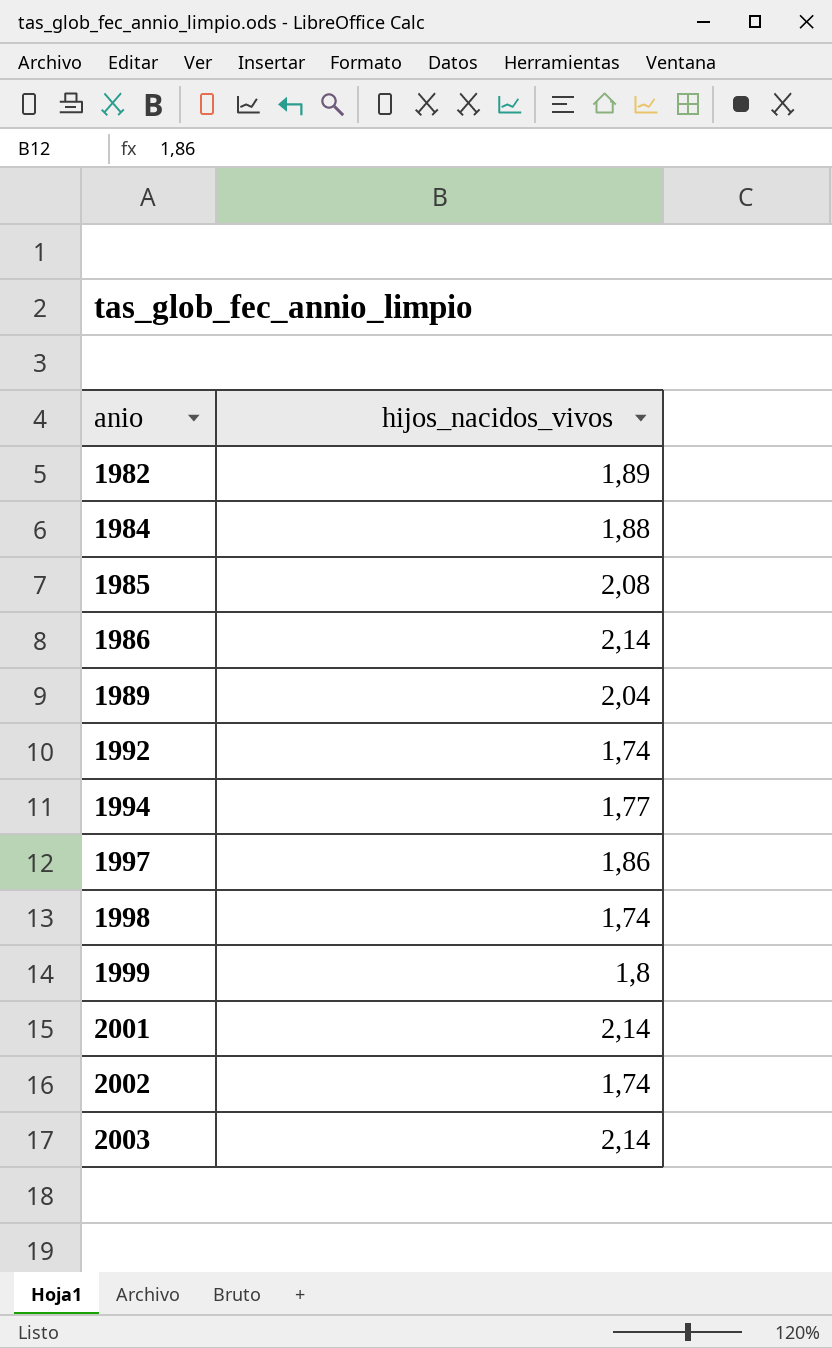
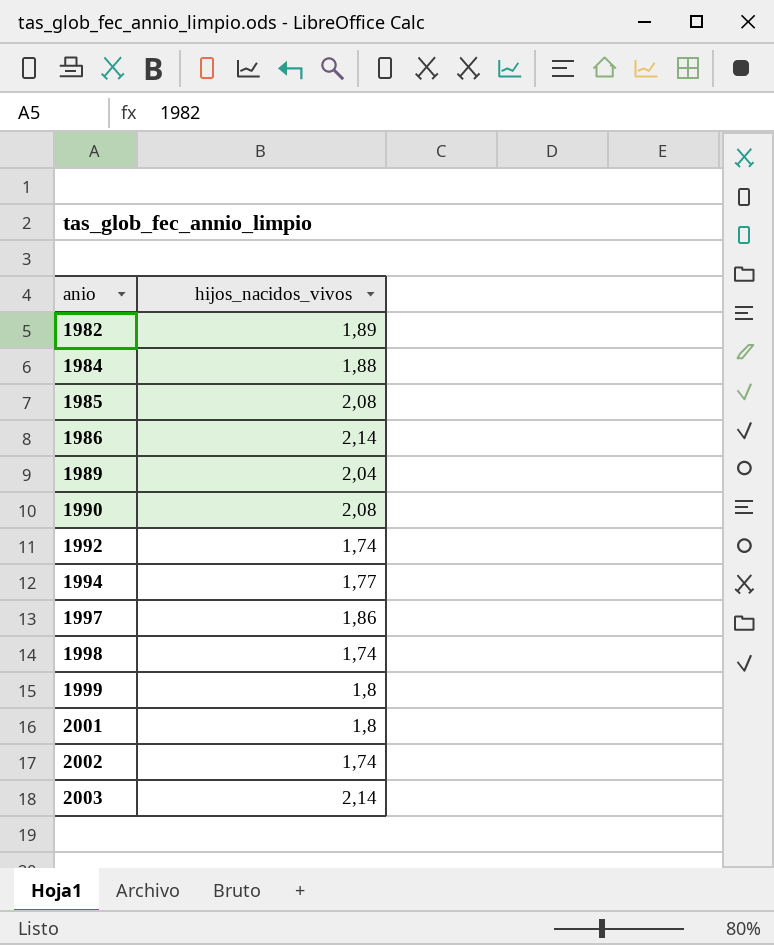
row 1990: none -> 2,08
2001 | hijos_nacidos_vivos: 2,14 -> 1,8

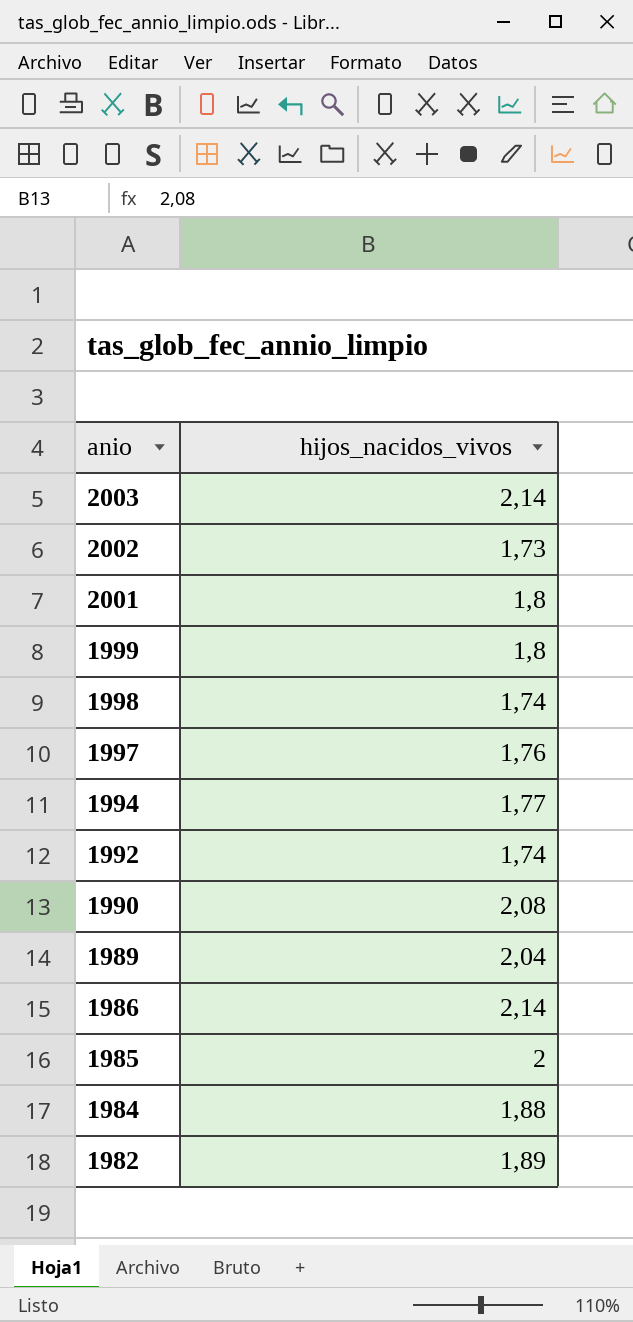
row order: anio ascending -> anio descending
2002 | hijos_nacidos_vivos: 1,74 -> 1,73
1997 | hijos_nacidos_vivos: 1,86 -> 1,76
1985 | hijos_nacidos_vivos: 2,08 -> 2

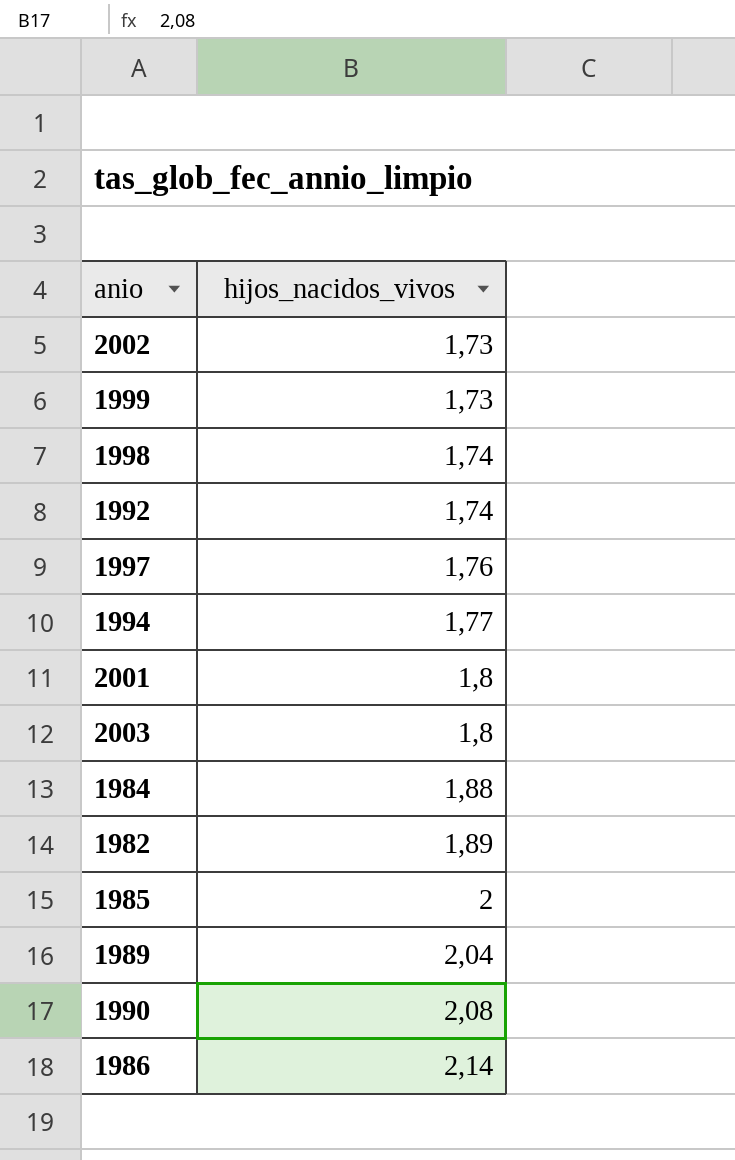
row order: anio descending -> hijos_nacidos_vivos ascending
1999 | hijos_nacidos_vivos: 1,8 -> 1,73
2003 | hijos_nacidos_vivos: 2,14 -> 1,8

